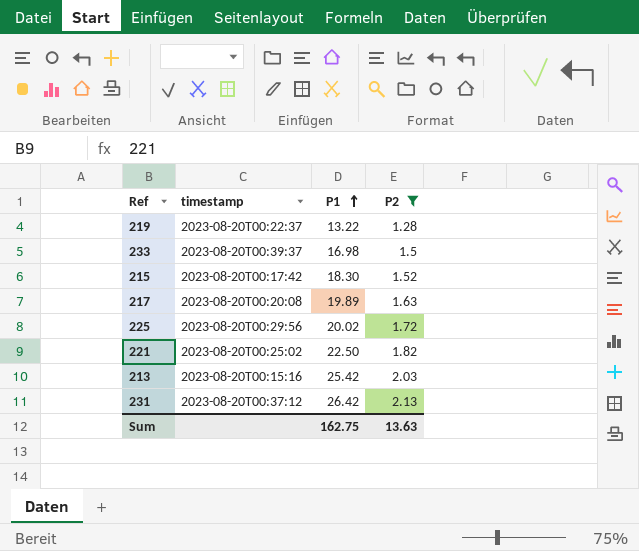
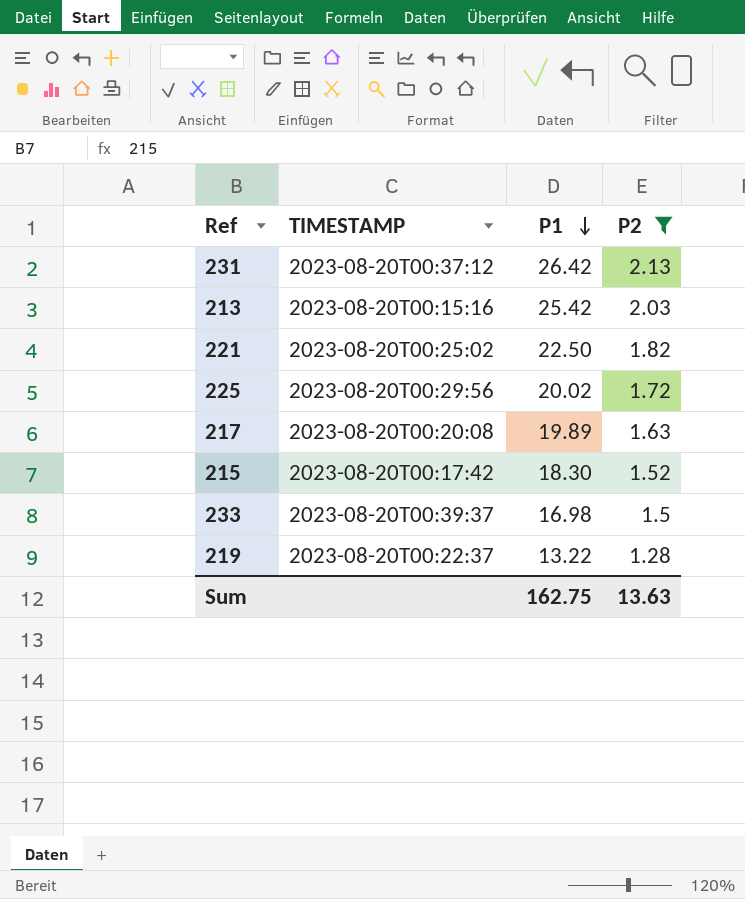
row order: P1 ascending -> P1 descending
column name: timestamp -> TIMESTAMP

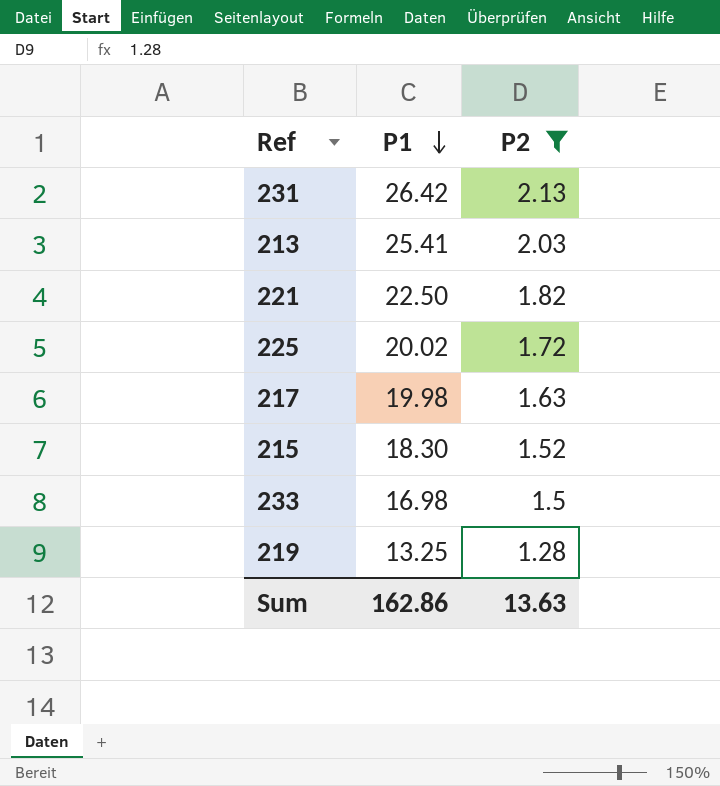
column TIMESTAMP | position: 2 -> none
213 | P1: 25.42 -> 25.41
217 | P1: 19.89 -> 19.98
219 | P1: 13.22 -> 13.25
Sum | P1: 162.75 -> 162.86

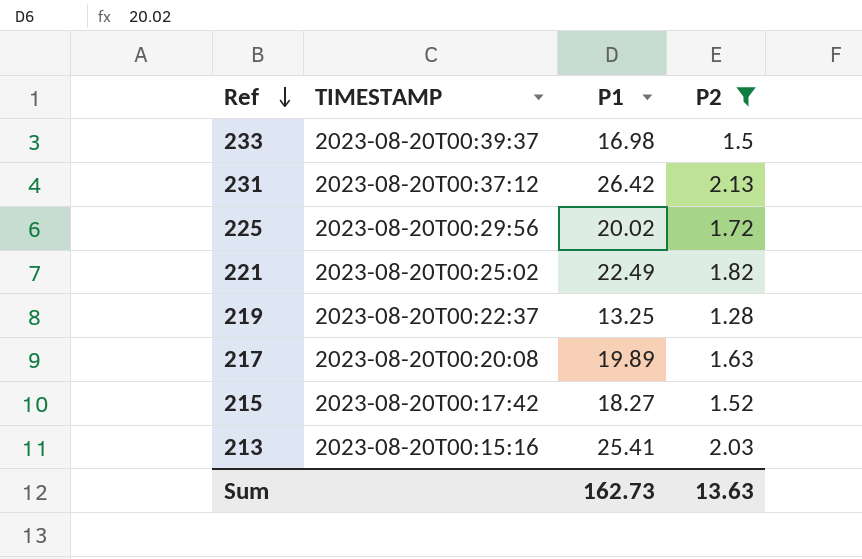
row order: P1 descending -> Ref descending
column TIMESTAMP | position: none -> 2
221 | P1: 22.50 -> 22.49
217 | P1: 19.98 -> 19.89
215 | P1: 18.30 -> 18.27
Sum | P1: 162.86 -> 162.73

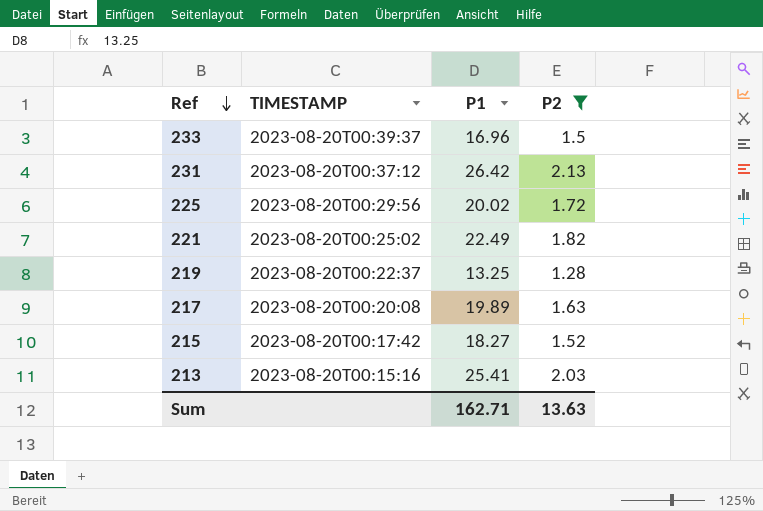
233 | P1: 16.98 -> 16.96
Sum | P1: 162.73 -> 162.71

